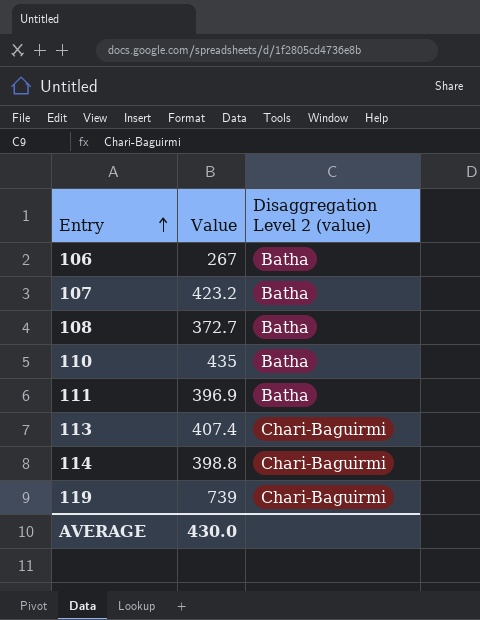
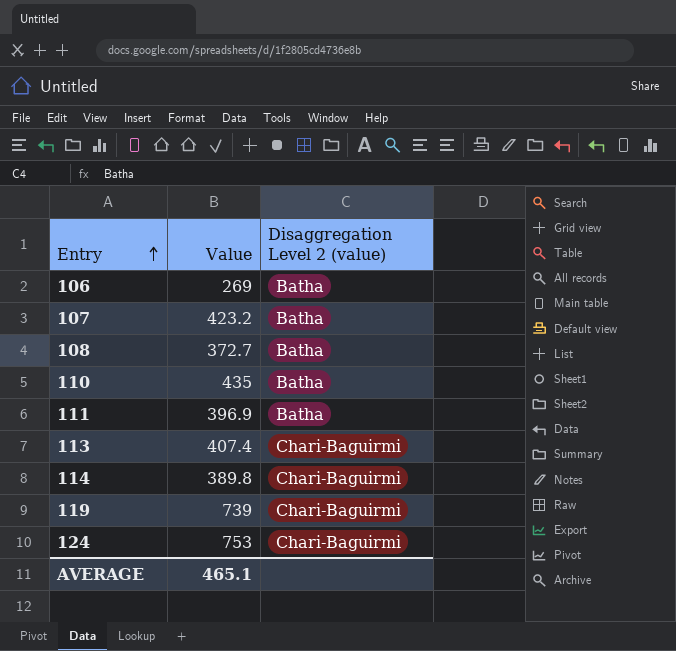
106 | Value: 267 -> 269
114 | Value: 398.8 -> 389.8
row 124: none -> 753 | Chari-Baguirmi
AVERAGE | Value: 430.0 -> 465.1

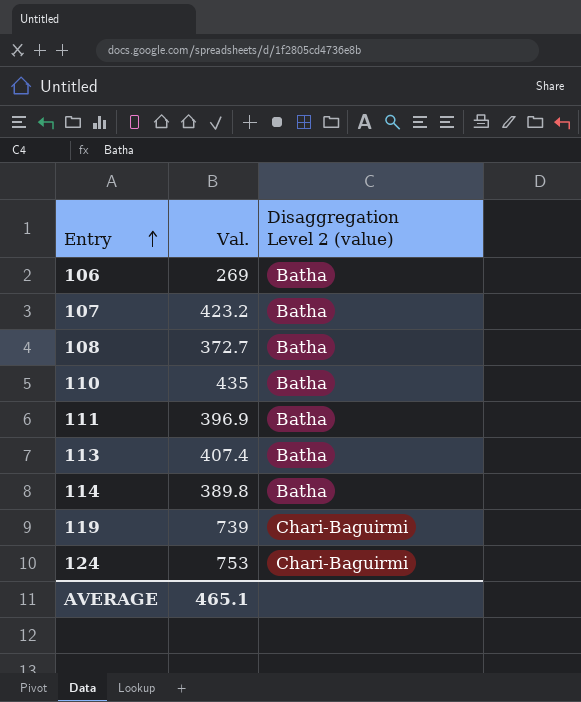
column name: Value -> Val.
113 | Disaggregation Level 2 (value): Chari-Baguirmi -> Batha
114 | Disaggregation Level 2 (value): Chari-Baguirmi -> Batha

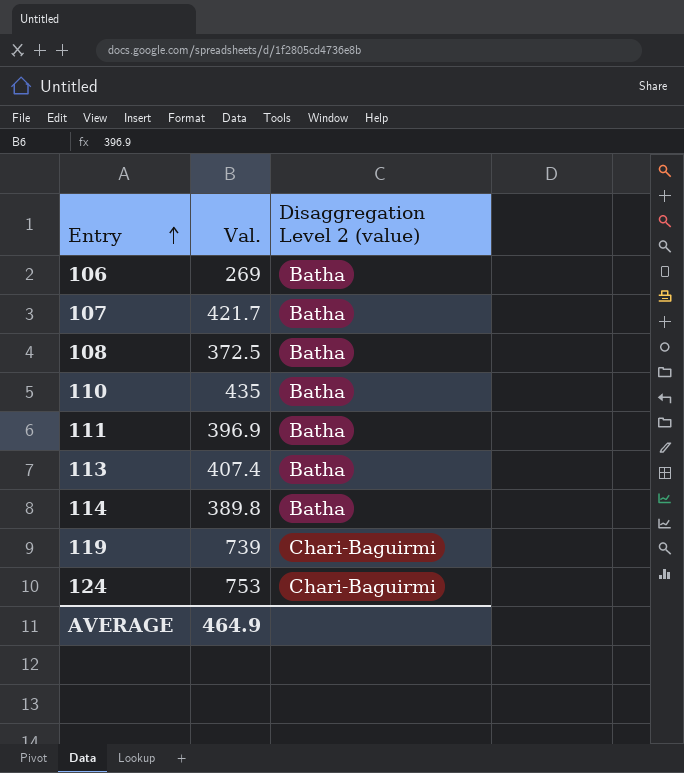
107 | Val.: 423.2 -> 421.7
108 | Val.: 372.7 -> 372.5
AVERAGE | Val.: 465.1 -> 464.9

